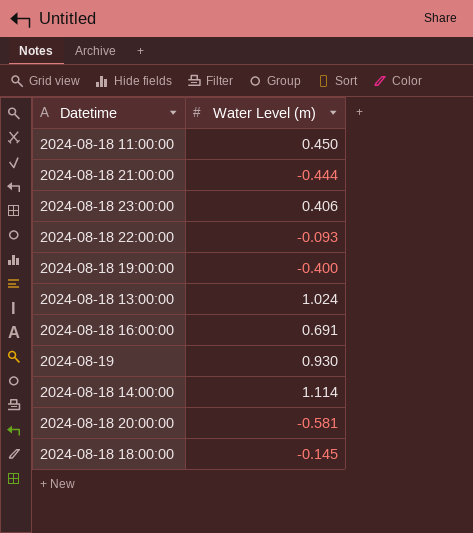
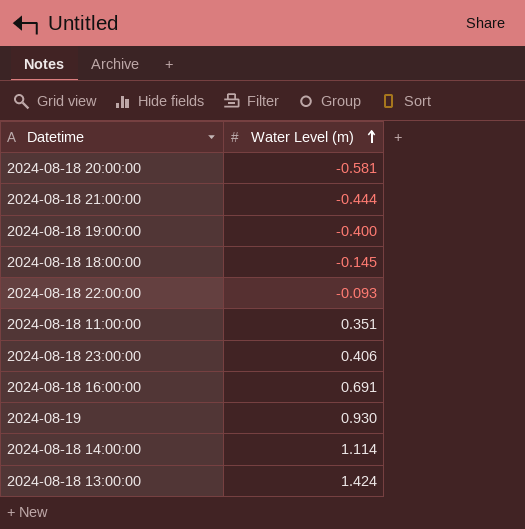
row order: none -> Water Level (m) ascending
2024-08-18 11:00:00 | Water Level (m): 0.450 -> 0.351
2024-08-18 13:00:00 | Water Level (m): 1.024 -> 1.424

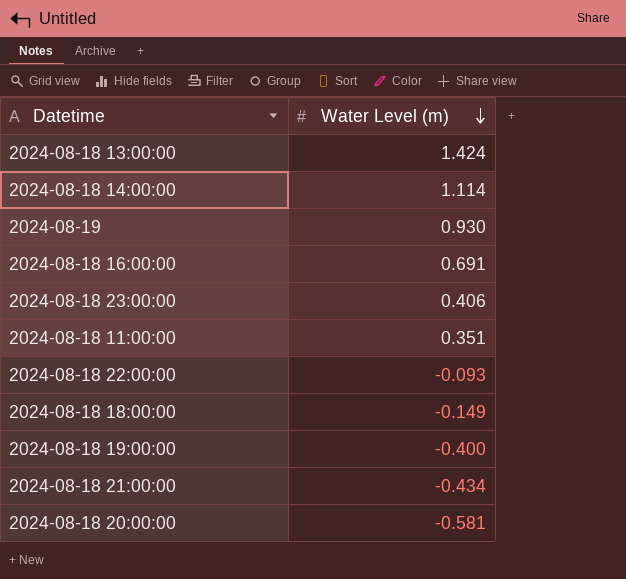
row order: Water Level (m) ascending -> Water Level (m) descending
2024-08-18 18:00:00 | Water Level (m): -0.145 -> -0.149
2024-08-18 21:00:00 | Water Level (m): -0.444 -> -0.434

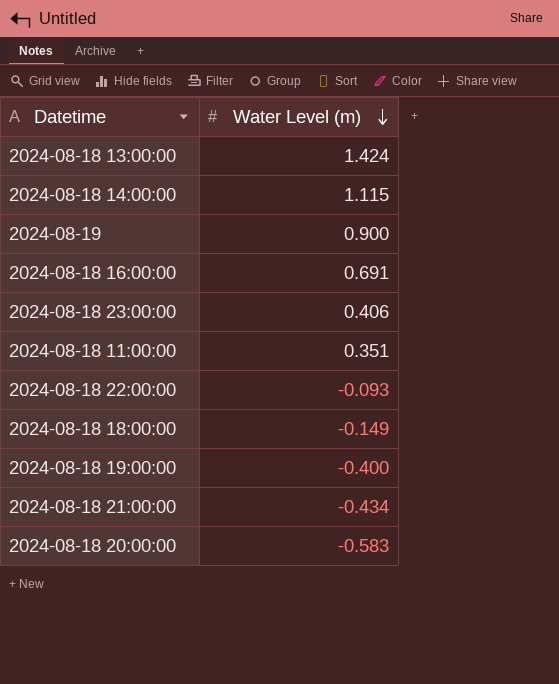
2024-08-18 14:00:00 | Water Level (m): 1.114 -> 1.115
2024-08-19 | Water Level (m): 0.930 -> 0.900
2024-08-18 20:00:00 | Water Level (m): -0.581 -> -0.583

